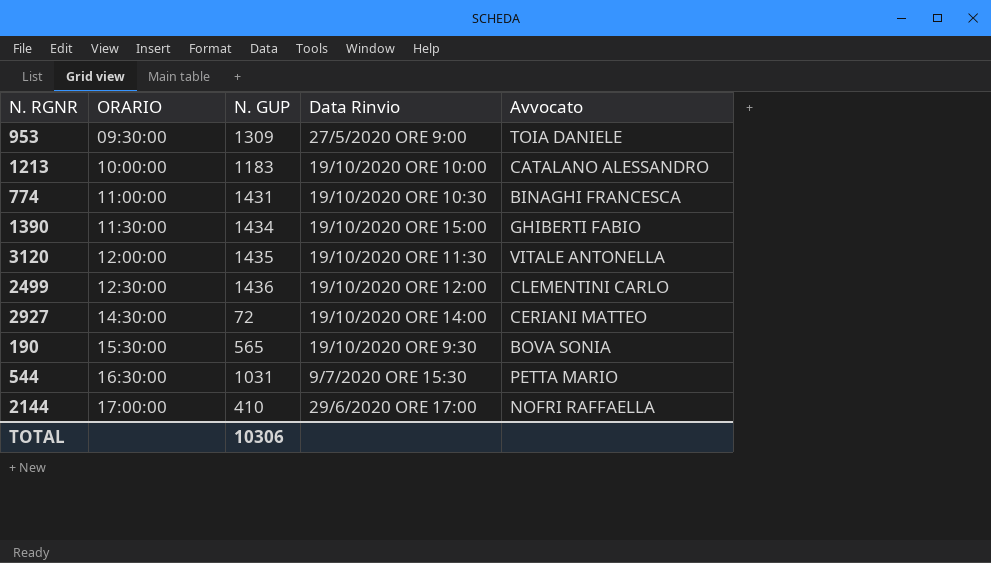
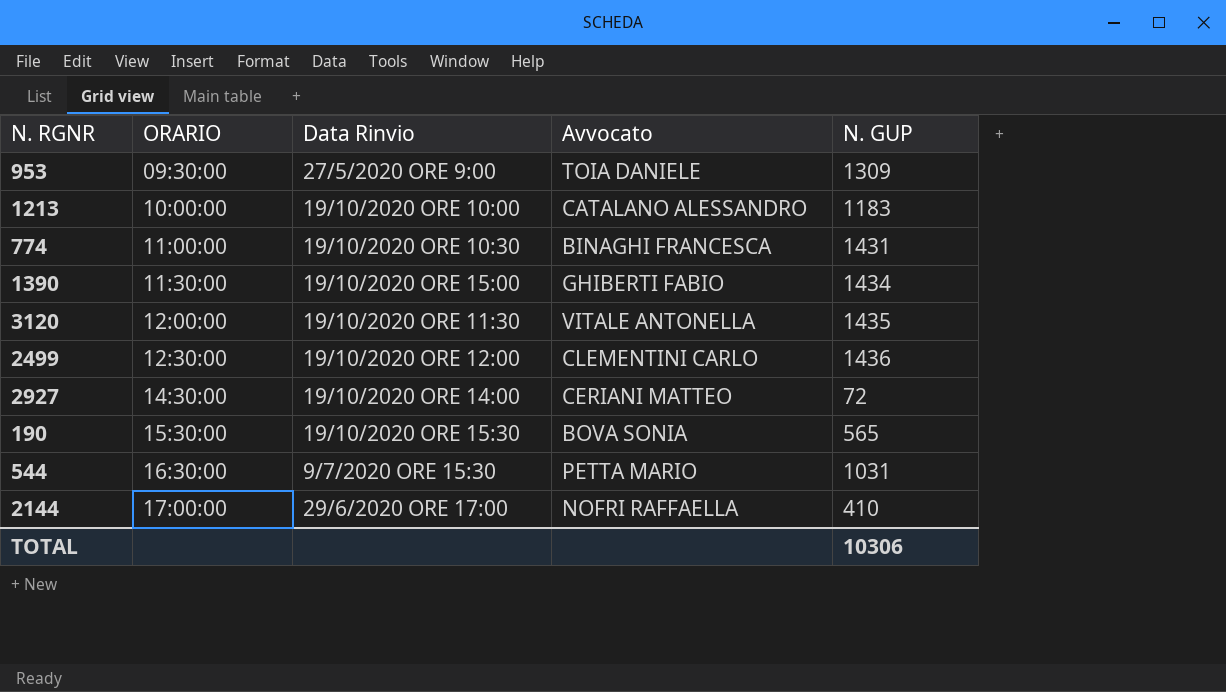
column N. GUP | position: 3 -> 5
190 | Data Rinvio: 19/10/2020 ORE 9:30 -> 19/10/2020 ORE 15:30

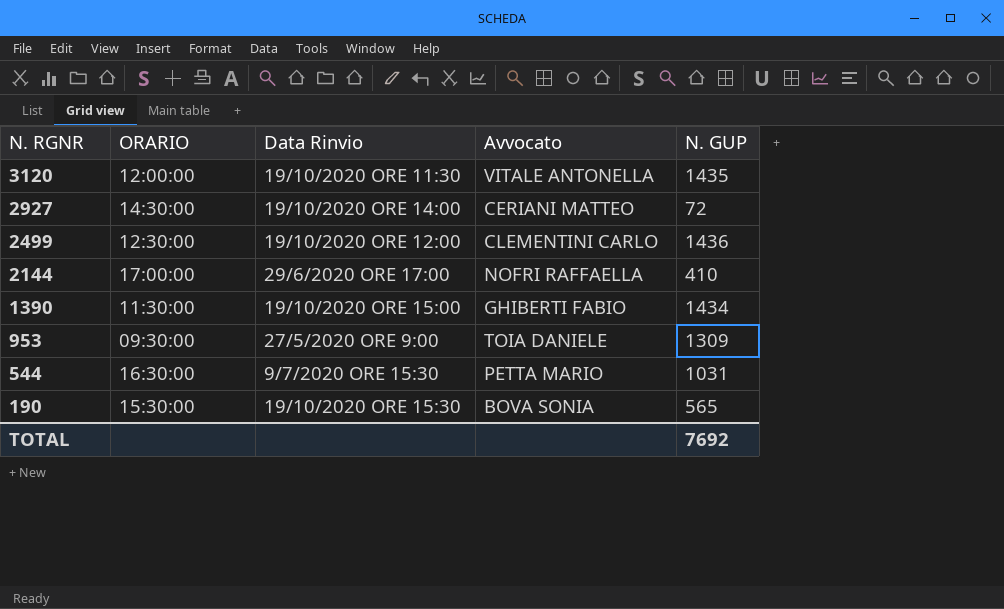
row order: ORARIO ascending -> N. RGNR descending
row 1213: 10:00:00 | 19/10/2020 ORE 10:00 | CATALANO ALESSANDRO | 1183 -> none
row 774: 11:00:00 | 19/10/2020 ORE 10:30 | BINAGHI FRANCESCA | 1431 -> none
TOTAL | N. GUP: 10306 -> 7692

